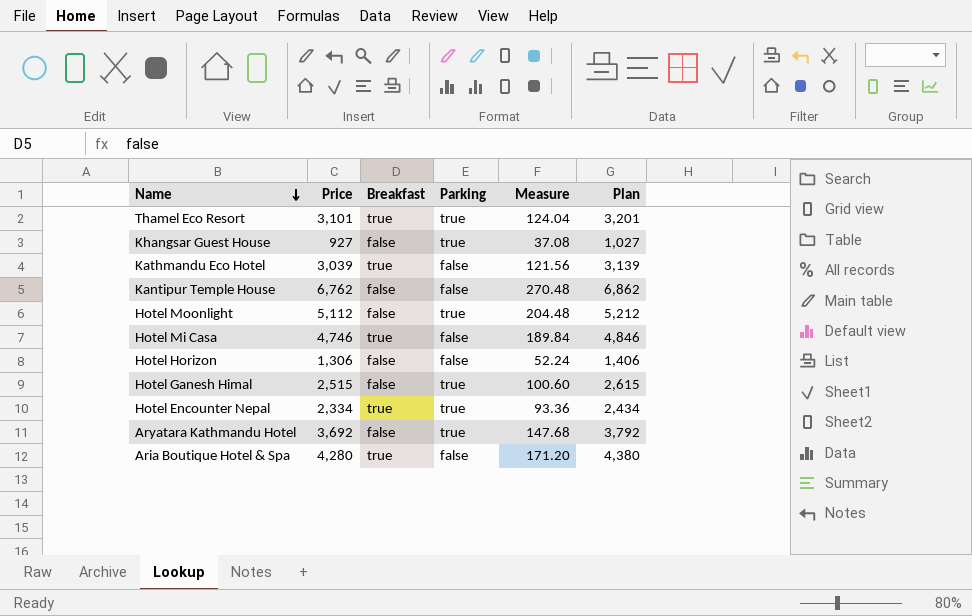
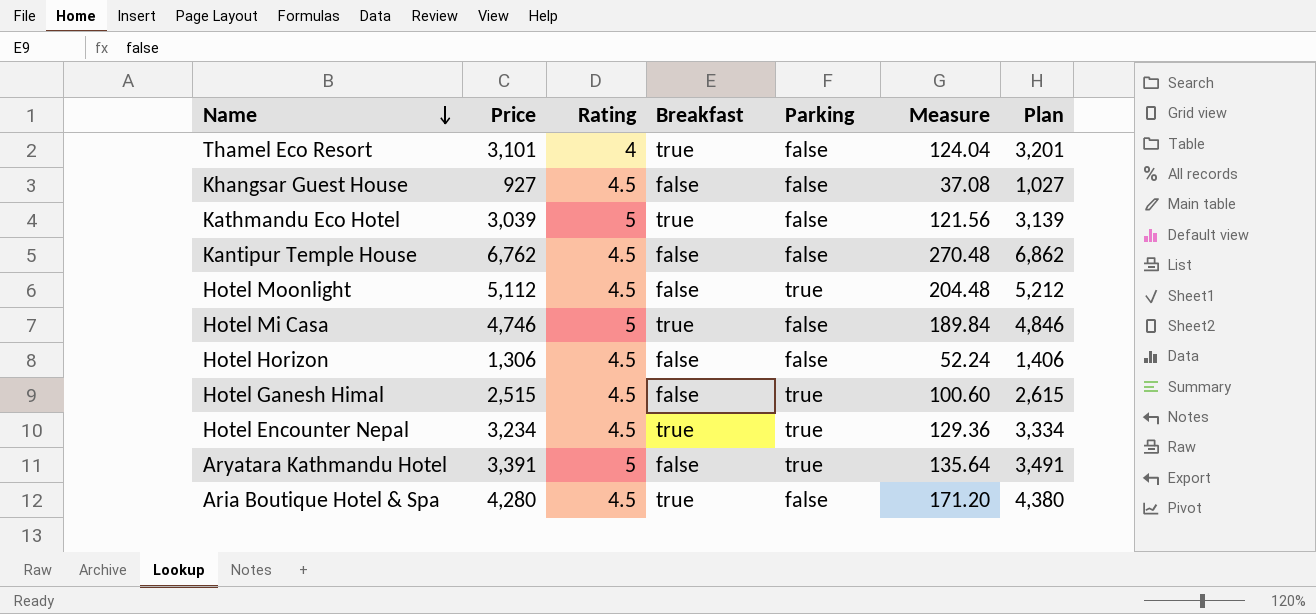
column Rating | position: none -> 3
Thamel Eco Resort | Parking: true -> false
Khangsar Guest House | Parking: true -> false
Hotel Encounter Nepal | Price: 2,334 -> 3,234
Hotel Encounter Nepal | Measure: 93.36 -> 129.36
Hotel Encounter Nepal | Plan: 2,434 -> 3,334
Aryatara Kathmandu Hotel | Price: 3,692 -> 3,391
Aryatara Kathmandu Hotel | Measure: 147.68 -> 135.64
Aryatara Kathmandu Hotel | Plan: 3,792 -> 3,491

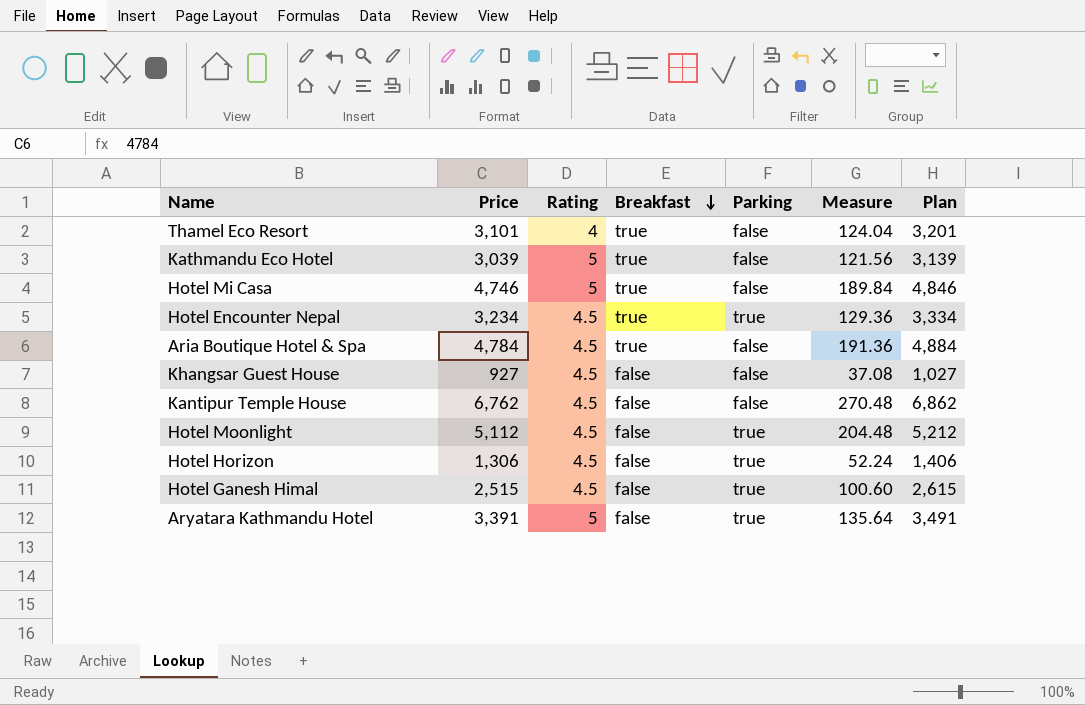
row order: Name descending -> Breakfast descending
Aria Boutique Hotel & Spa | Price: 4,280 -> 4,784
Aria Boutique Hotel & Spa | Measure: 171.20 -> 191.36
Aria Boutique Hotel & Spa | Plan: 4,380 -> 4,884
Hotel Horizon | Parking: false -> true

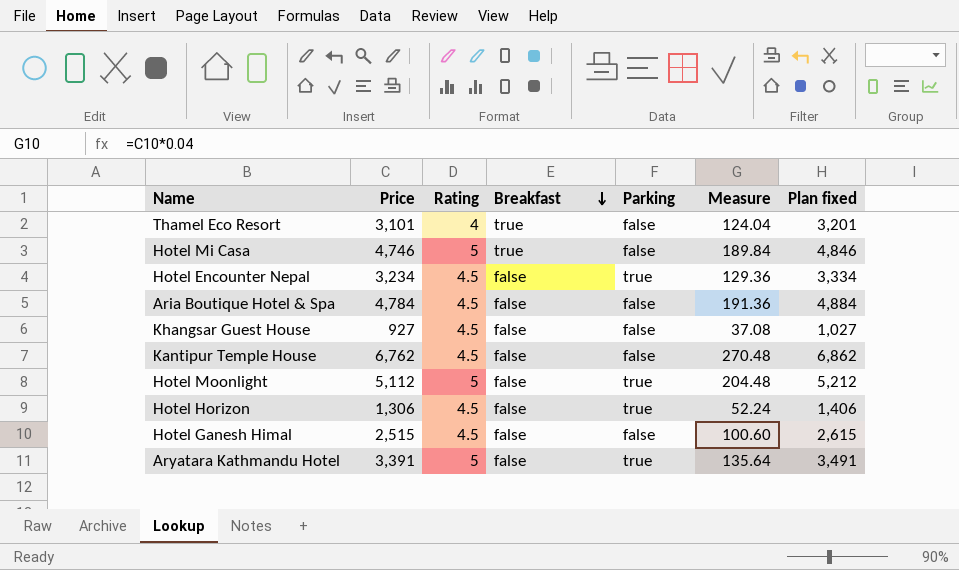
column name: Plan -> Plan fixed
row Kathmandu Eco Hotel: 3,039 | 5 | true | false | 121.56 | 3,139 -> none
Hotel Encounter Nepal | Breakfast: true -> false
Aria Boutique Hotel & Spa | Breakfast: true -> false
Hotel Moonlight | Rating: 4.5 -> 5
Hotel Ganesh Himal | Parking: true -> false

